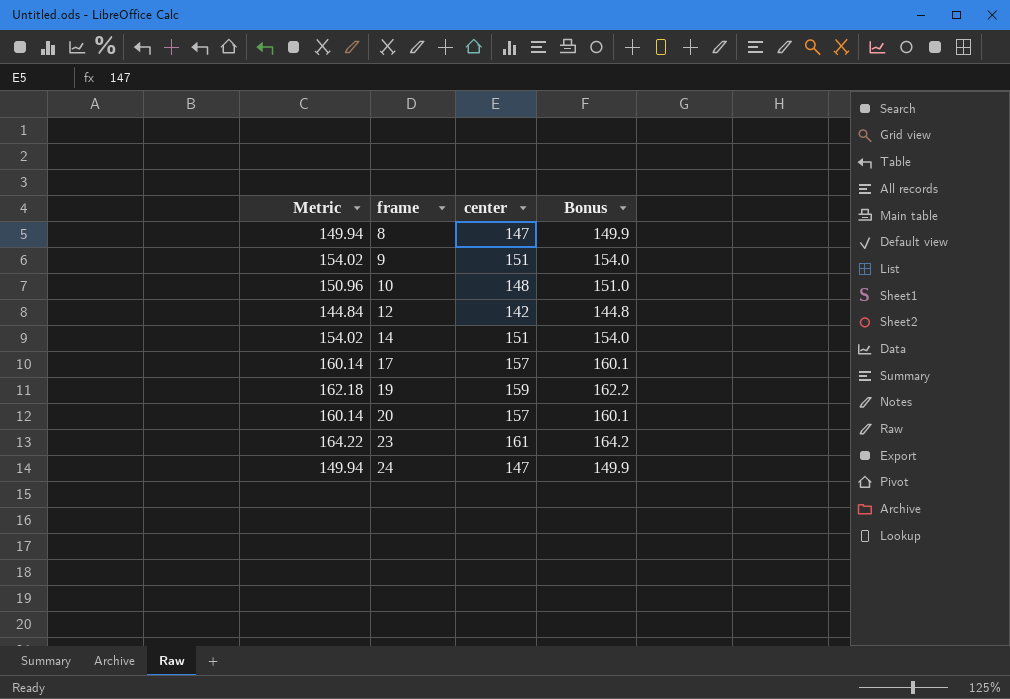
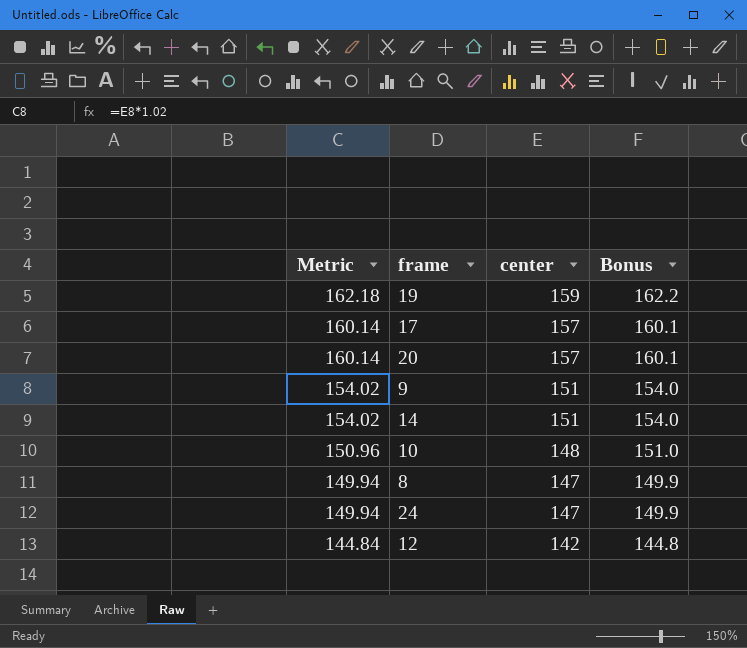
row order: frame ascending -> Metric descending
row 23: 164.22 | 161 | 164.2 -> none

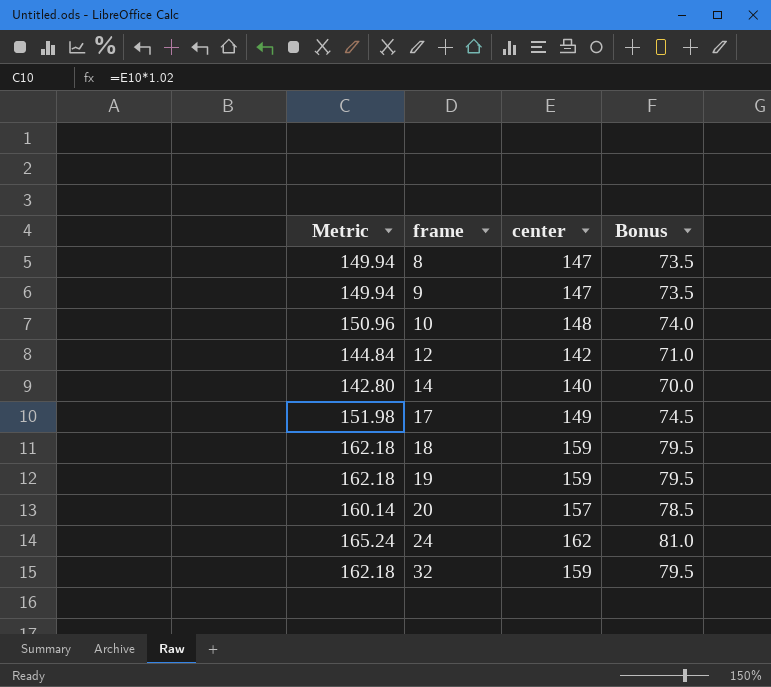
row order: Metric descending -> frame ascending
column Bonus | formula: [center] * 1.02 -> [center] * 0.5
9 | Metric: 154.02 -> 149.94
9 | center: 151 -> 147
14 | Metric: 154.02 -> 142.80
14 | center: 151 -> 140
17 | Metric: 160.14 -> 151.98
17 | center: 157 -> 149
row 18: none -> 162.18 | 159 | 79.5
24 | Metric: 149.94 -> 165.24
24 | center: 147 -> 162
row 32: none -> 162.18 | 159 | 79.5

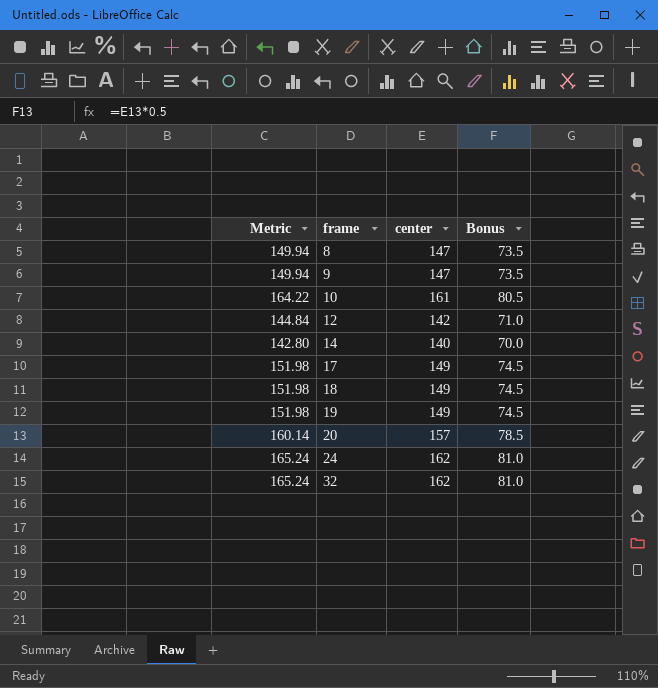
10 | Metric: 150.96 -> 164.22
10 | center: 148 -> 161
10 | Bonus: 74.0 -> 80.5
18 | Metric: 162.18 -> 151.98
18 | center: 159 -> 149
18 | Bonus: 79.5 -> 74.5
19 | Metric: 162.18 -> 151.98
19 | center: 159 -> 149
19 | Bonus: 79.5 -> 74.5
32 | Metric: 162.18 -> 165.24
32 | center: 159 -> 162
32 | Bonus: 79.5 -> 81.0

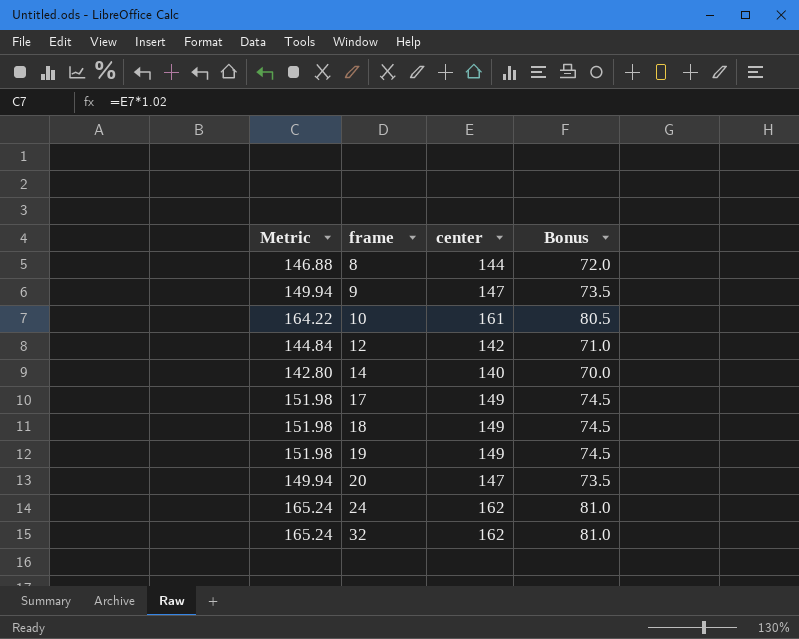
8 | Metric: 149.94 -> 146.88
8 | center: 147 -> 144
8 | Bonus: 73.5 -> 72.0
20 | Metric: 160.14 -> 149.94
20 | center: 157 -> 147
20 | Bonus: 78.5 -> 73.5

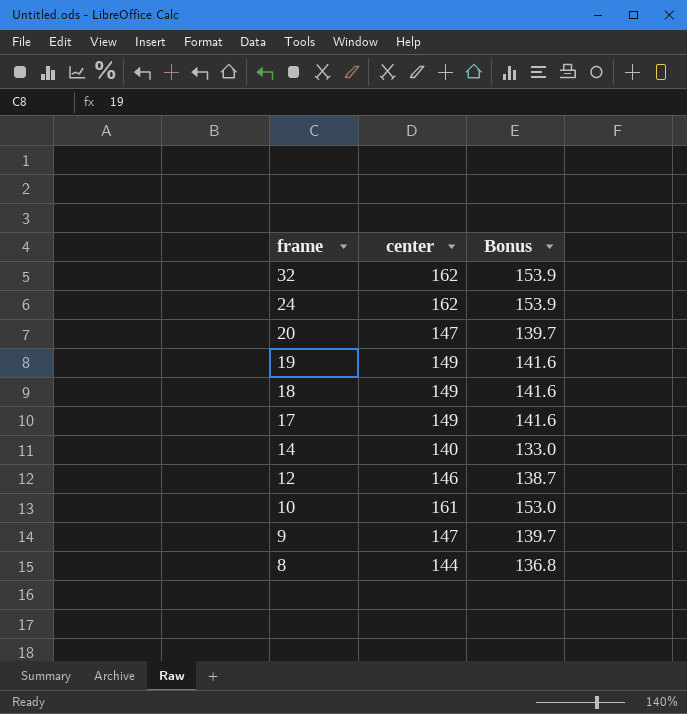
row order: frame ascending -> frame descending
column Metric | formula: [center] * 1.02 -> none
column Bonus | formula: [center] * 0.5 -> [center] * 0.95
12 | center: 142 -> 146

